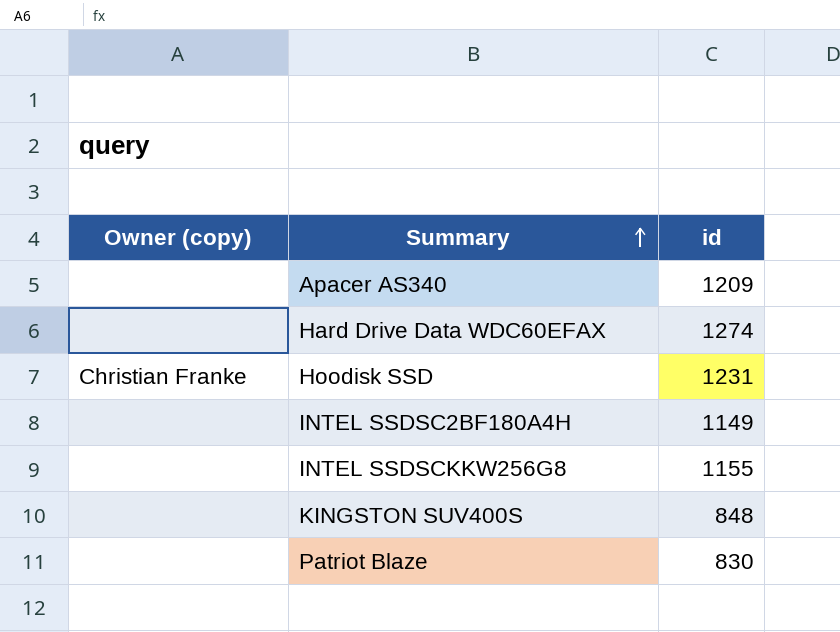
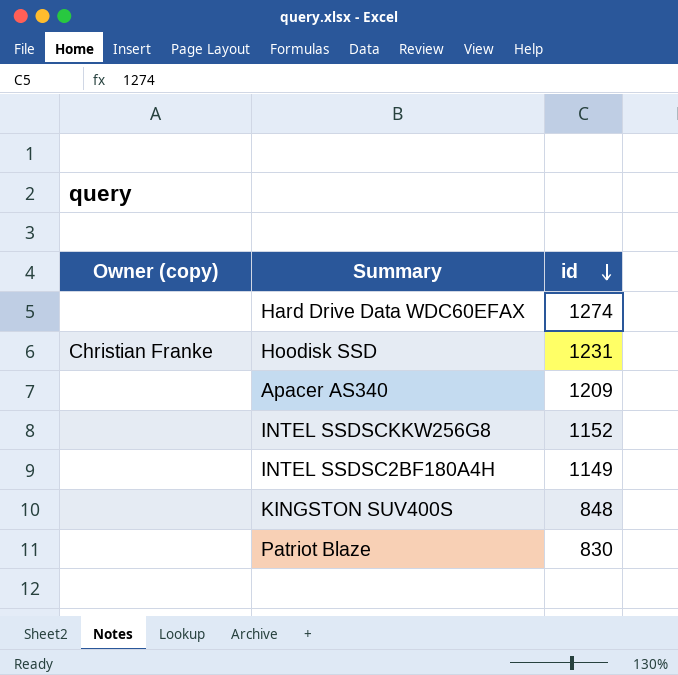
row order: Summary ascending -> id descending
INTEL SSDSCKKW256G8 | id: 1155 -> 1152

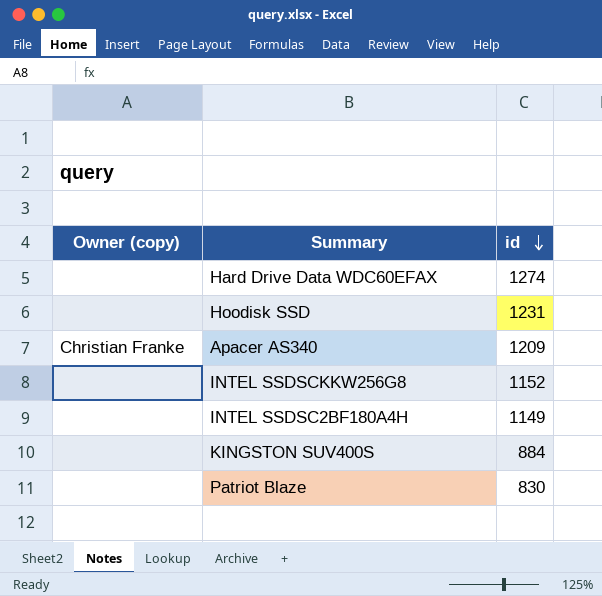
Hoodisk SSD | Owner (copy): Christian Franke -> none
Apacer AS340 | Owner (copy): none -> Christian Franke
KINGSTON SUV400S | id: 848 -> 884

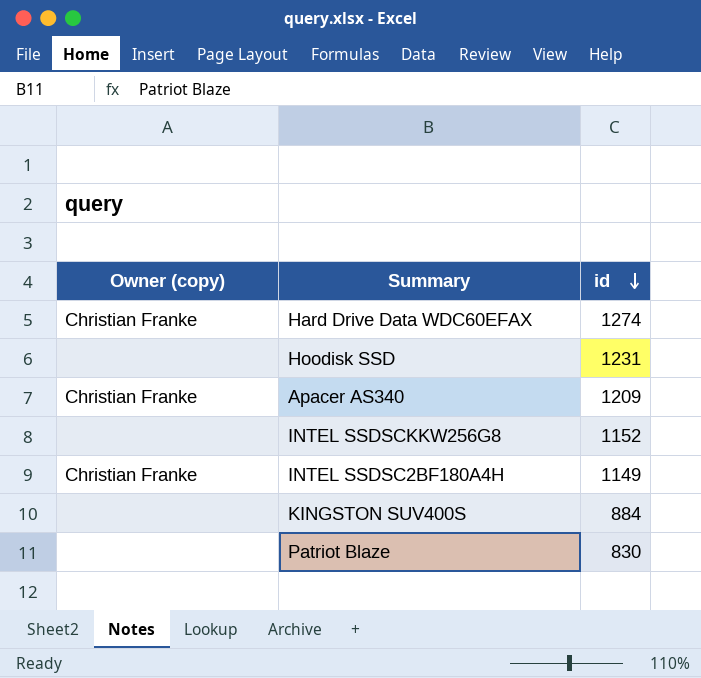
Hard Drive Data WDC60EFAX | Owner (copy): none -> Christian Franke
INTEL SSDSC2BF180A4H | Owner (copy): none -> Christian Franke

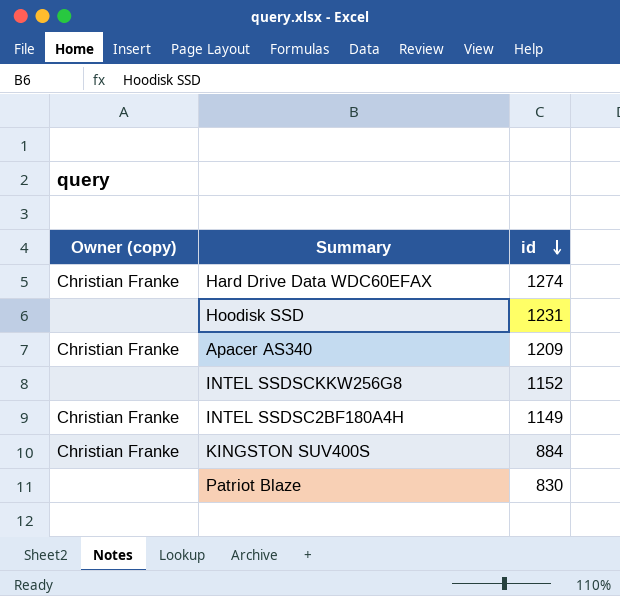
KINGSTON SUV400S | Owner (copy): none -> Christian Franke

